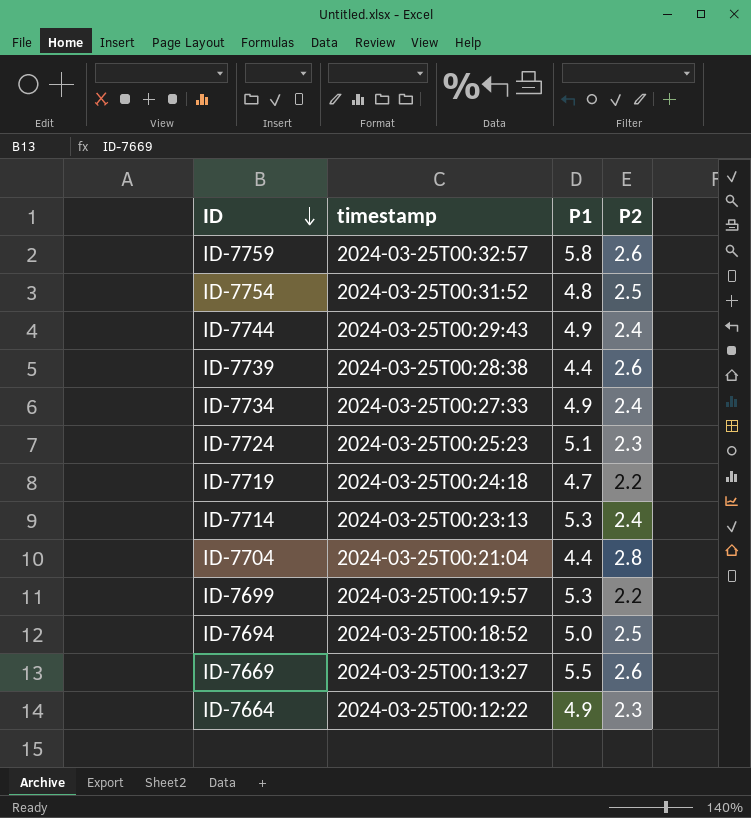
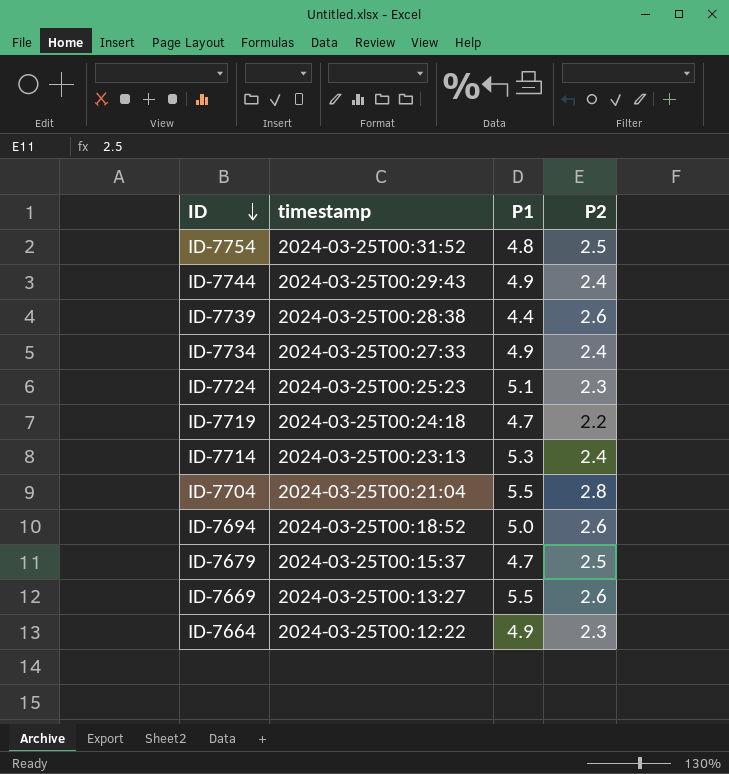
row ID-7759: 2024-03-25T00:32:57 | 5.8 | 2.6 -> none
row ID-7699: 2024-03-25T00:19:57 | 5.3 | 2.2 -> none
ID-7704 | P1: 4.4 -> 5.5
ID-7694 | P2: 2.5 -> 2.6
row ID-7679: none -> 2024-03-25T00:15:37 | 4.7 | 2.5

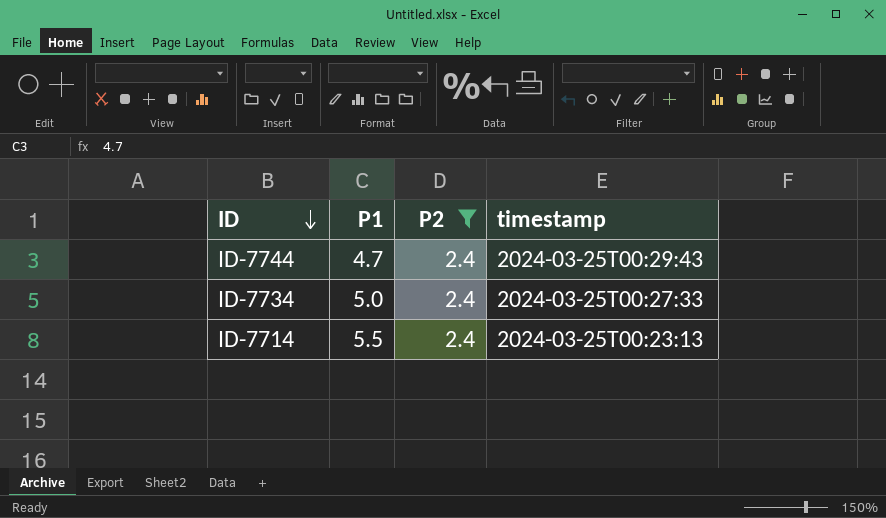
filter: none -> P2 = 2.4
column timestamp | position: 2 -> 4
ID-7744 | P1: 4.9 -> 4.7
ID-7734 | P1: 4.9 -> 5.0
ID-7714 | P1: 5.3 -> 5.5

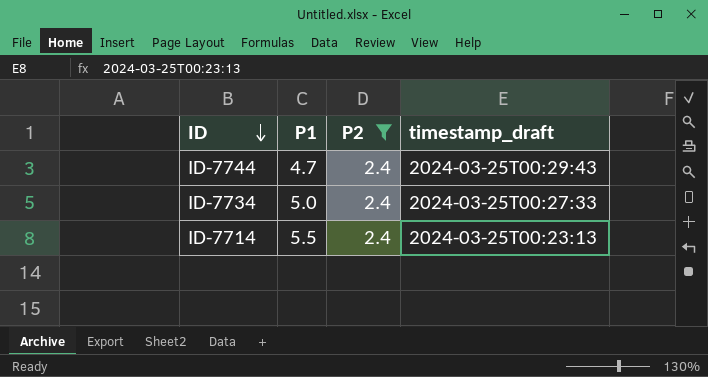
column name: timestamp -> timestamp_draft

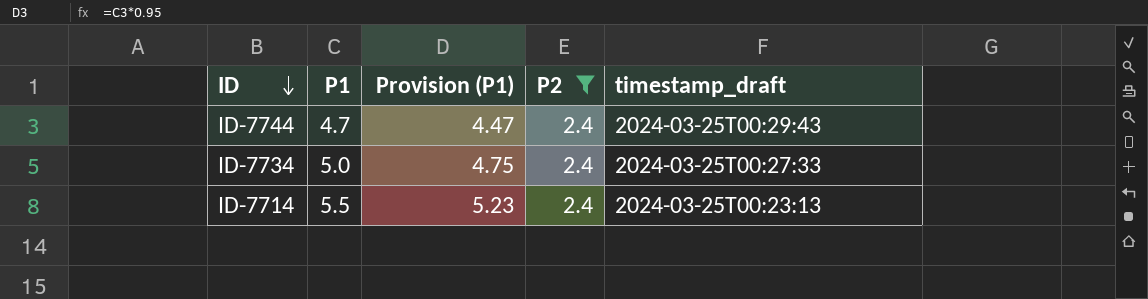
column Provision (P1) | formula: none -> [P1] * 0.95

